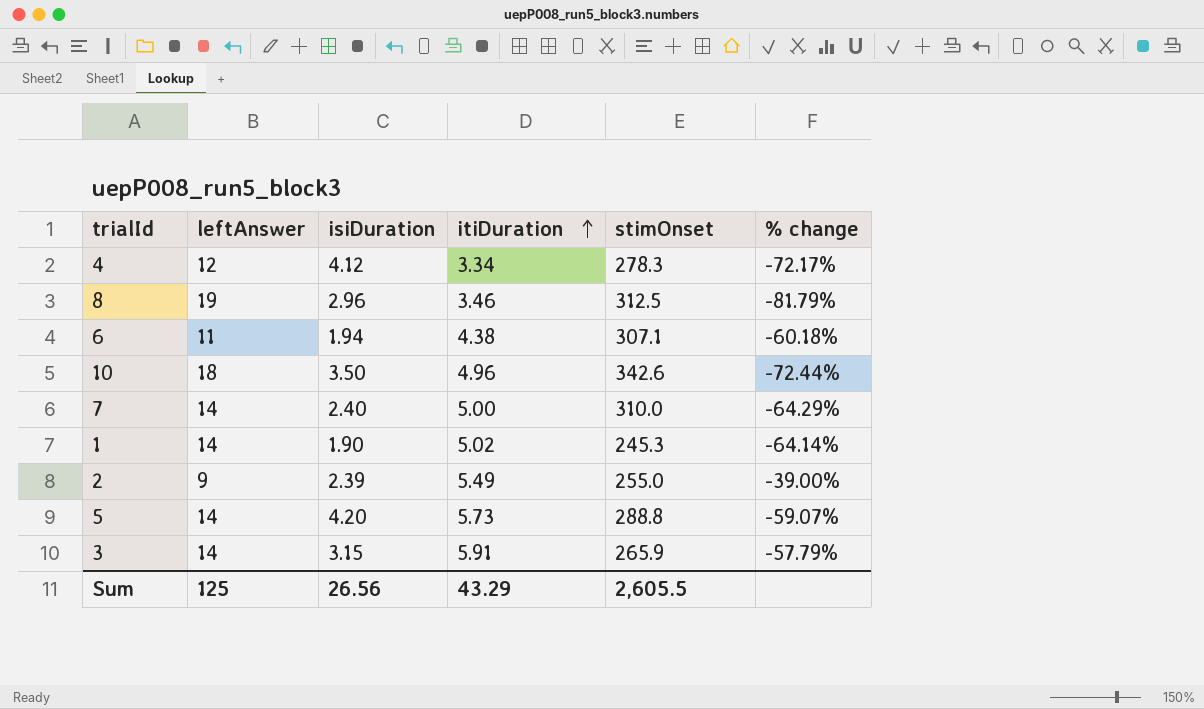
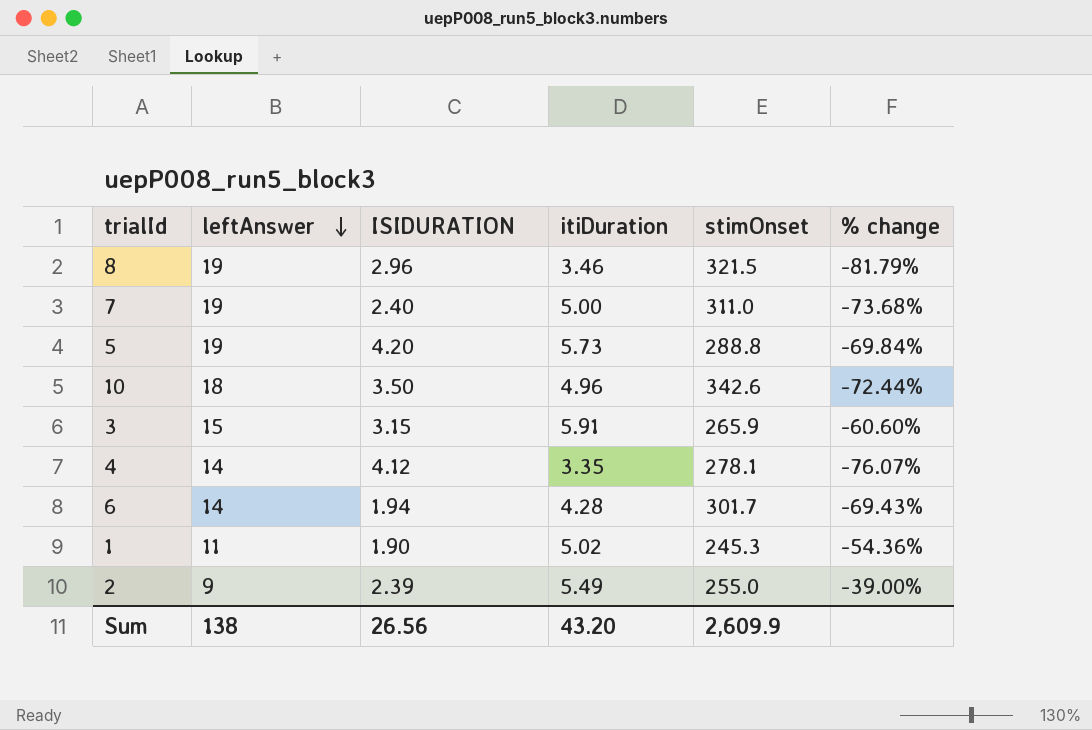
row order: itiDuration ascending -> leftAnswer descending
column name: isiDuration -> ISIDURATION
8 | stimOnset: 312.5 -> 321.5
7 | leftAnswer: 14 -> 19
7 | stimOnset: 310.0 -> 311.0
7 | % change: -64.29% -> -73.68%
5 | leftAnswer: 14 -> 19
5 | % change: -59.07% -> -69.84%
3 | leftAnswer: 14 -> 15
3 | % change: -57.79% -> -60.60%
4 | leftAnswer: 12 -> 14
4 | itiDuration: 3.34 -> 3.35
4 | stimOnset: 278.3 -> 278.1
4 | % change: -72.17% -> -76.07%
6 | leftAnswer: 11 -> 14
6 | itiDuration: 4.38 -> 4.28
6 | stimOnset: 307.1 -> 301.7
6 | % change: -60.18% -> -69.43%
1 | leftAnswer: 14 -> 11
1 | % change: -64.14% -> -54.36%
Sum | leftAnswer: 125 -> 138
Sum | itiDuration: 43.29 -> 43.20
Sum | stimOnset: 2,605.5 -> 2,609.9

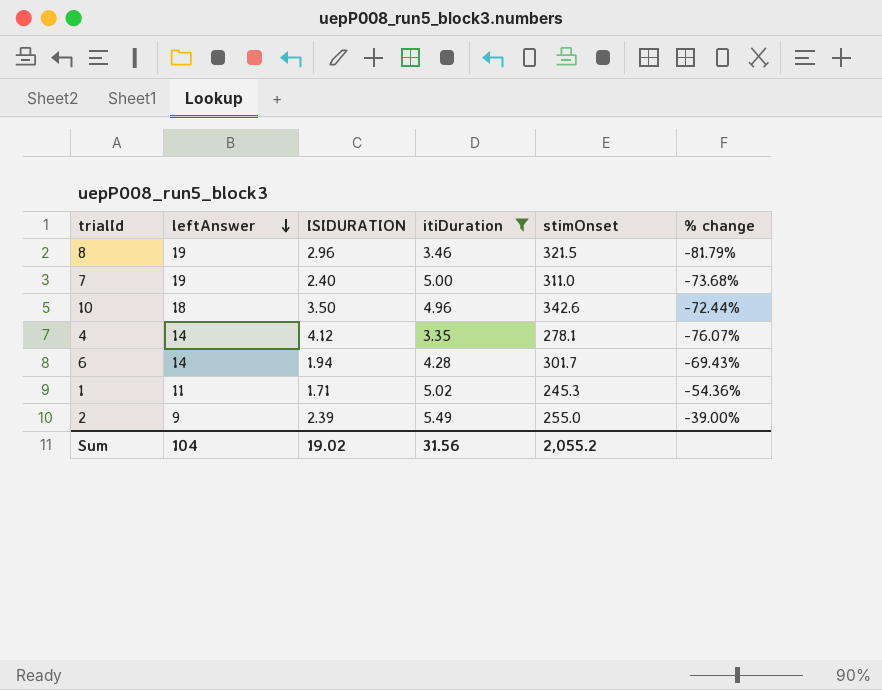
filter: none -> itiDuration <= 5.49
1 | ISIDURATION: 1.90 -> 1.71
Sum | leftAnswer: 138 -> 104
Sum | ISIDURATION: 26.56 -> 19.02
Sum | itiDuration: 43.20 -> 31.56
Sum | stimOnset: 2,609.9 -> 2,055.2

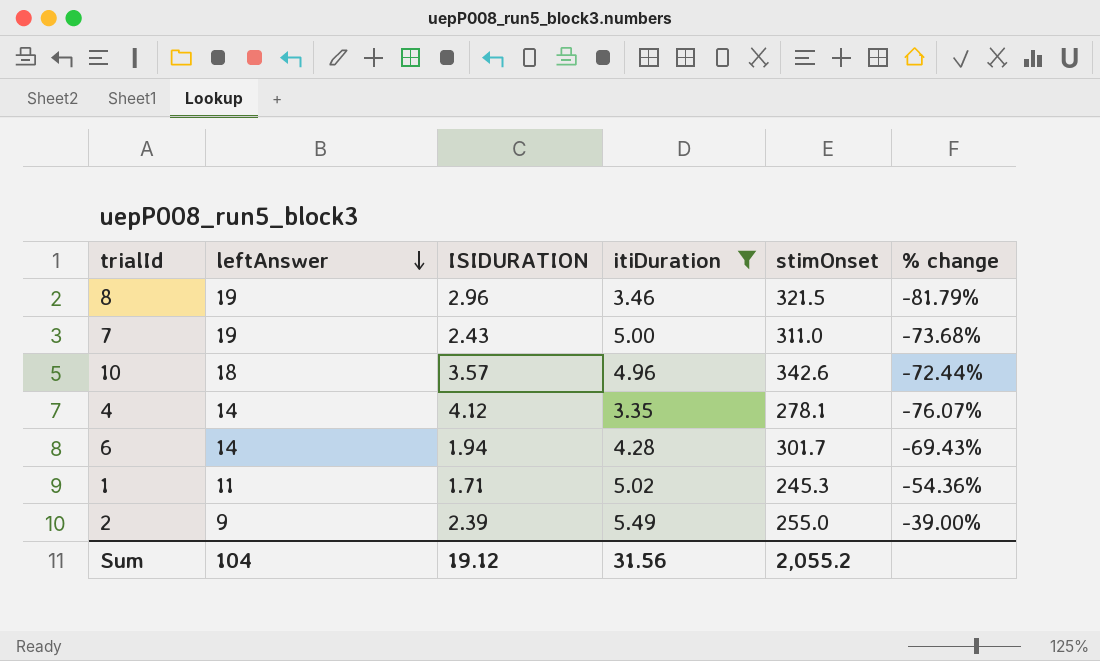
7 | ISIDURATION: 2.40 -> 2.43
10 | ISIDURATION: 3.50 -> 3.57
Sum | ISIDURATION: 19.02 -> 19.12

